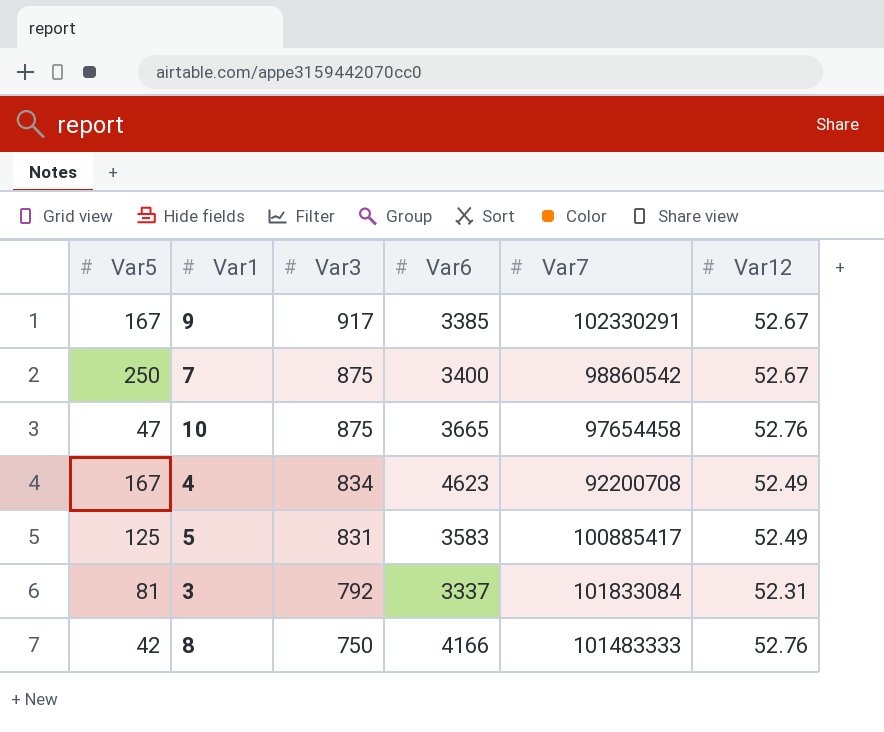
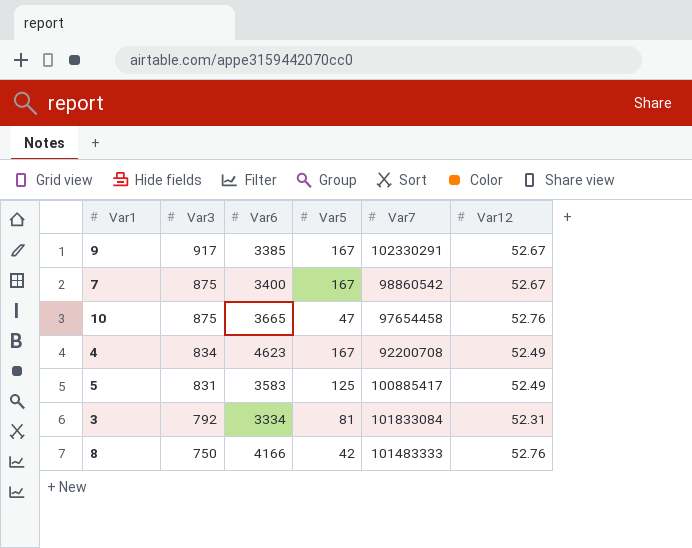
column Var5 | position: 1 -> 4
7 | Var5: 250 -> 167
3 | Var6: 3337 -> 3334

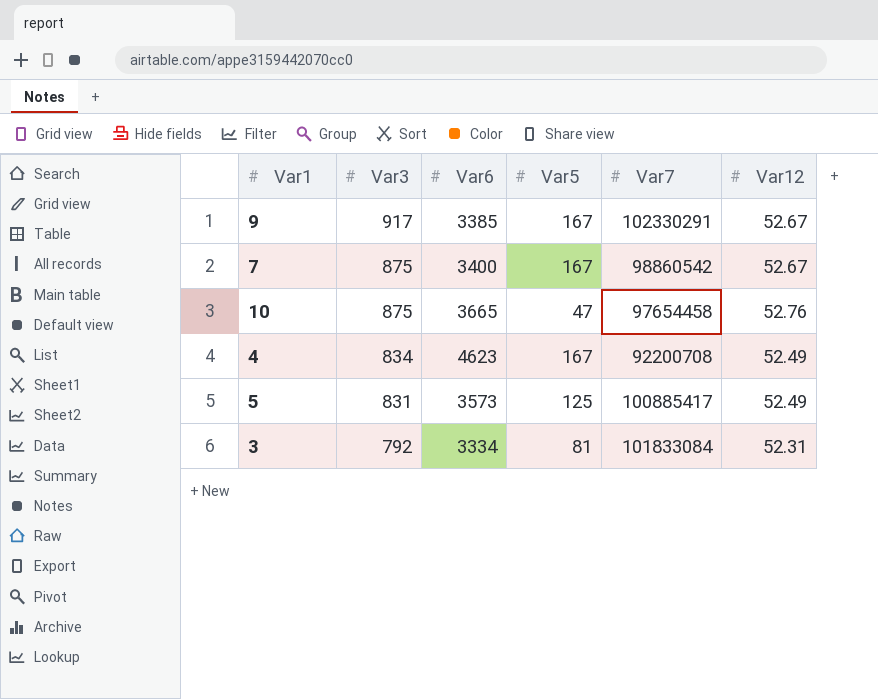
row 8: 750 | 4166 | 42 | 101483333 | 52.76 -> none
5 | Var6: 3583 -> 3573

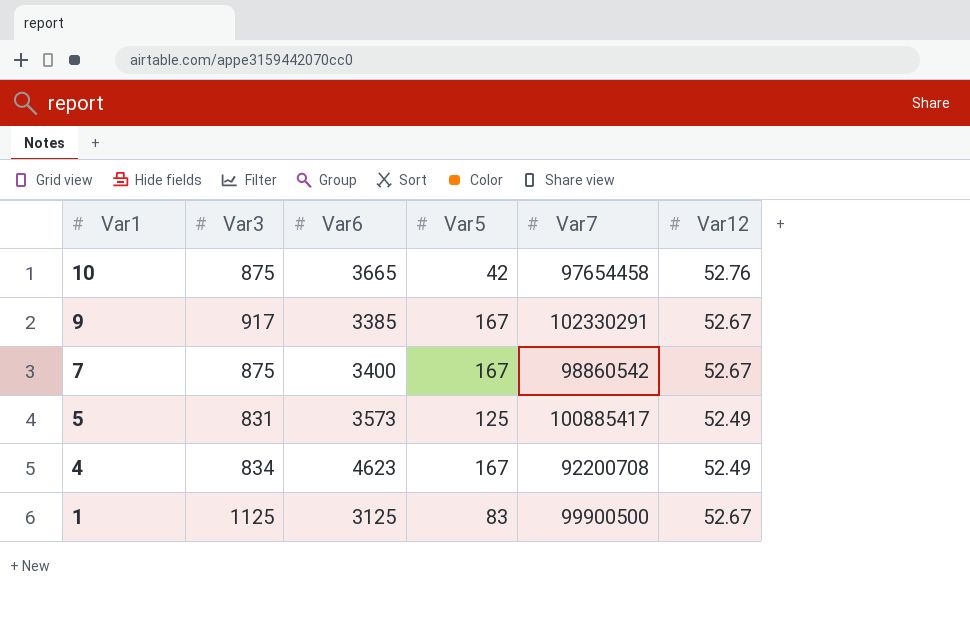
row order: Var3 descending -> Var1 descending
row 3: 792 | 3334 | 81 | 101833084 | 52.31 -> none
10 | Var5: 47 -> 42
row 1: none -> 1125 | 3125 | 83 | 99900500 | 52.67

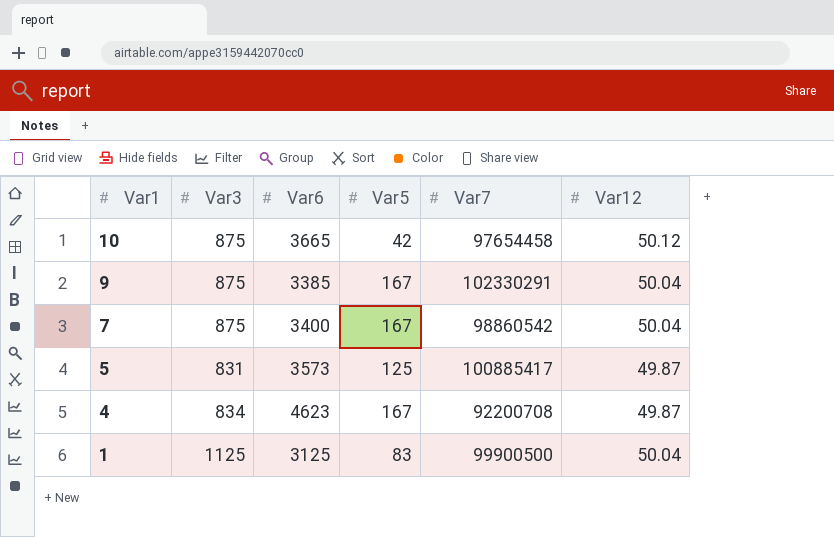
10 | Var12: 52.76 -> 50.12
9 | Var3: 917 -> 875
9 | Var12: 52.67 -> 50.04
7 | Var12: 52.67 -> 50.04
5 | Var12: 52.49 -> 49.87
4 | Var12: 52.49 -> 49.87
1 | Var12: 52.67 -> 50.04

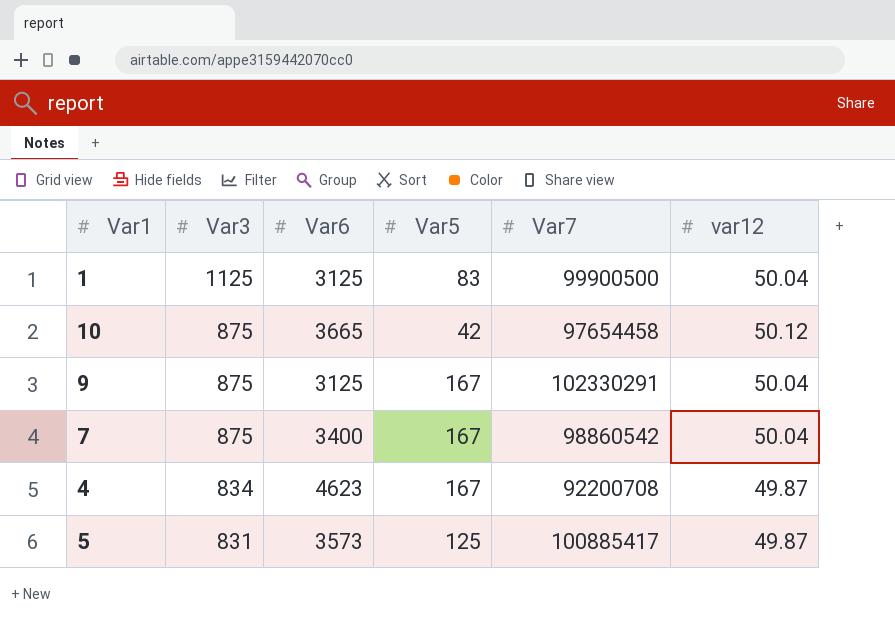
row order: Var1 descending -> Var3 descending
column name: Var12 -> var12
9 | Var6: 3385 -> 3125

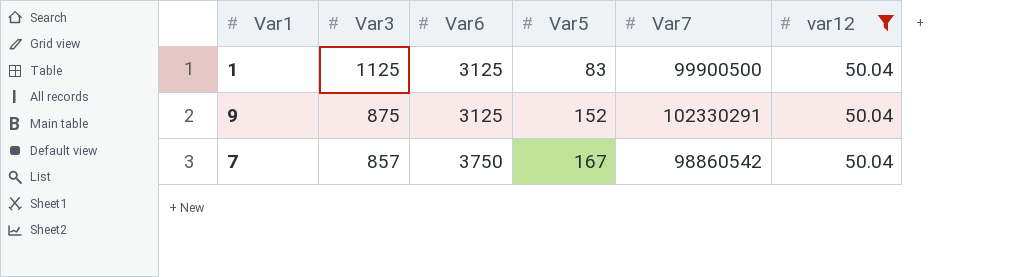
filter: none -> var12 = 50.04
9 | Var5: 167 -> 152
7 | Var3: 875 -> 857
7 | Var6: 3400 -> 3750

